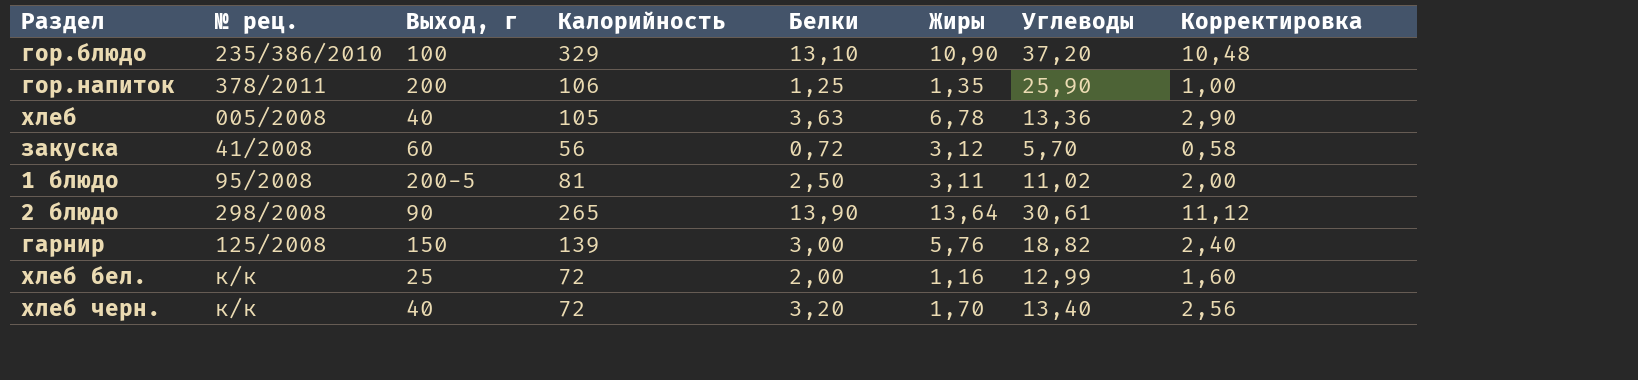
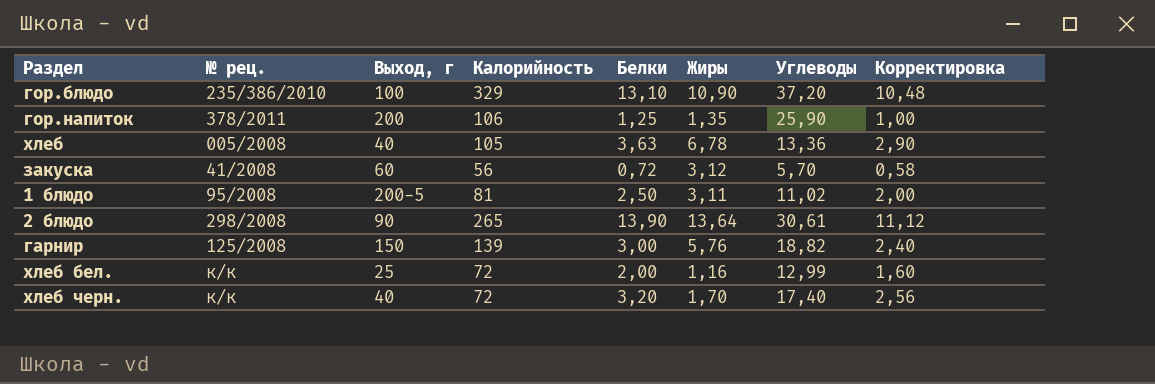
хлеб черн. | Углеводы: 13,40 -> 17,40

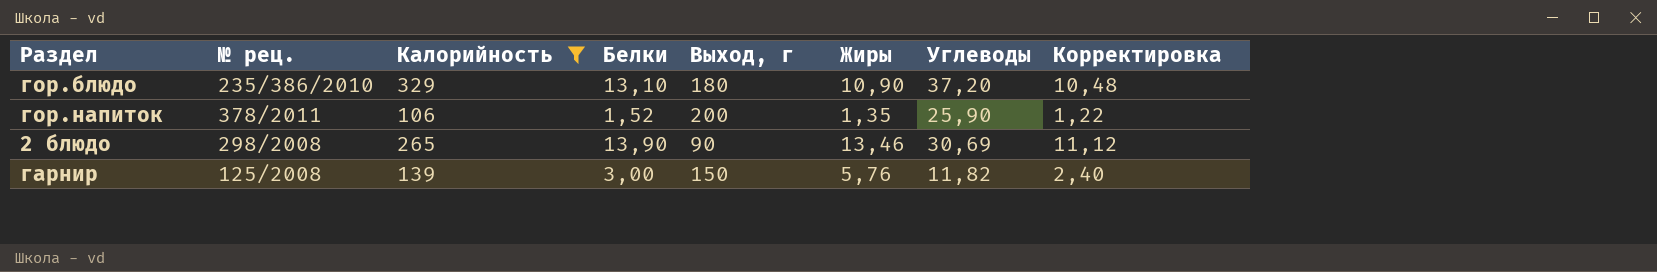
filter: none -> Калорийность >= 106
column Выход, г | position: 3 -> 5
гор.блюдо | Выход, г: 100 -> 180
гор.напиток | Белки: 1,25 -> 1,52
гор.напиток | Корректировка: 1,00 -> 1,22
2 блюдо | Жиры: 13,64 -> 13,46
2 блюдо | Углеводы: 30,61 -> 30,69
гарнир | Углеводы: 18,82 -> 11,82

